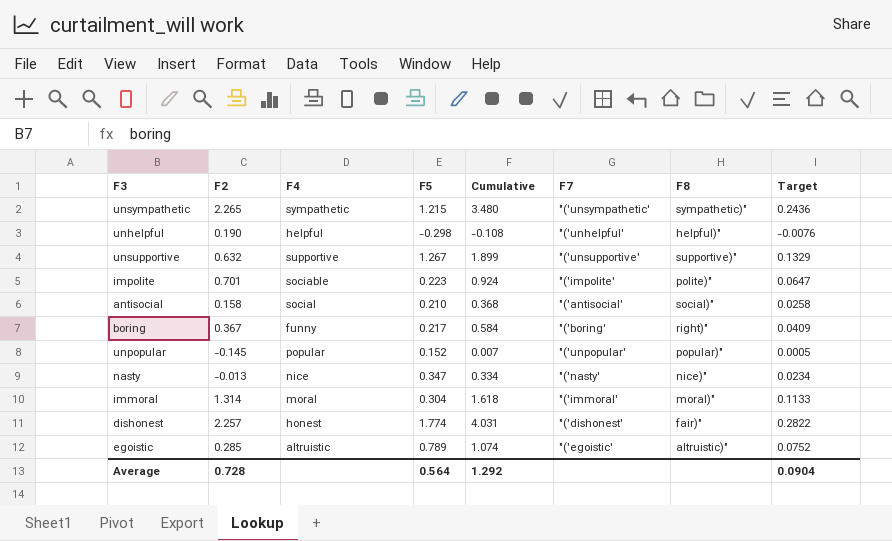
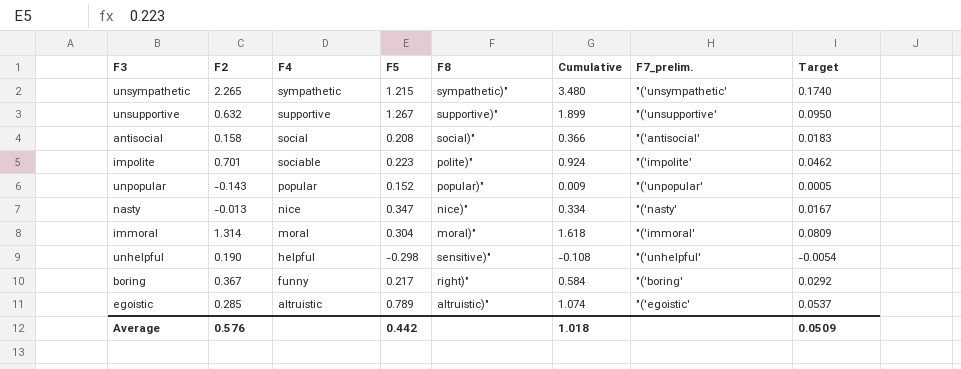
row order: none -> F4 descending
column F8 | position: 7 -> 5
column name: F7 -> F7_prelim.
column Target | formula: [Cumulative] * 0.07 -> [Cumulative] * 0.05
row dishonest: 2.257 | honest | 1.774 | 4.031 | "('dishonest' | fair)" | 0.2822 -> none
antisocial | F5: 0.210 -> 0.208
antisocial | Cumulative: 0.368 -> 0.366
unpopular | F2: -0.145 -> -0.143
unpopular | Cumulative: 0.007 -> 0.009
unhelpful | F8: helpful)" -> sensitive)"
Average | F2: 0.728 -> 0.576
Average | F5: 0.564 -> 0.442
Average | Cumulative: 1.292 -> 1.018
Average | Target: 0.0904 -> 0.0509

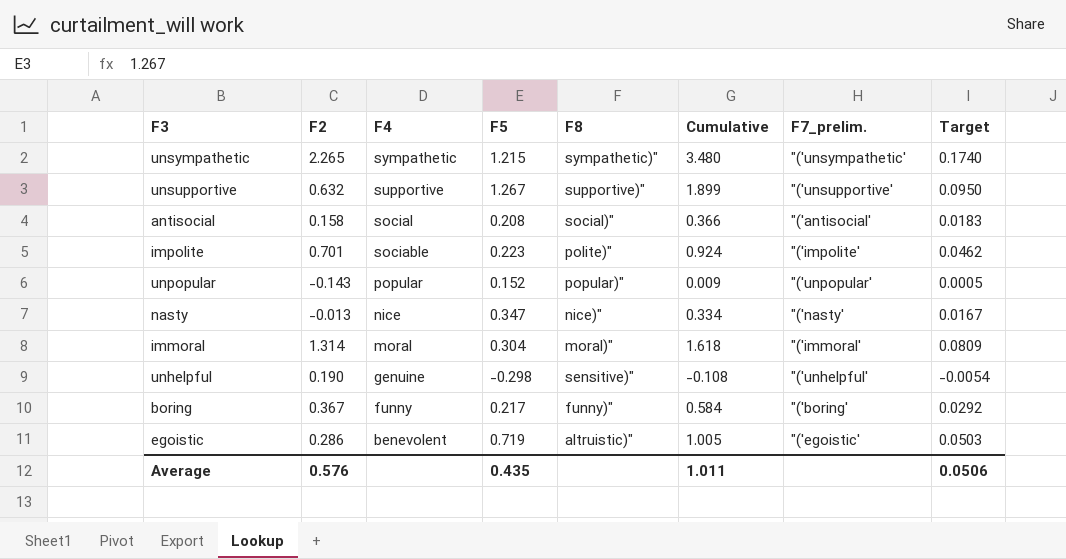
unhelpful | F4: helpful -> genuine
boring | F8: right)" -> funny)"
egoistic | F2: 0.285 -> 0.286
egoistic | F4: altruistic -> benevolent
egoistic | F5: 0.789 -> 0.719
egoistic | Cumulative: 1.074 -> 1.005
egoistic | Target: 0.0537 -> 0.0503
Average | F5: 0.442 -> 0.435
Average | Cumulative: 1.018 -> 1.011
Average | Target: 0.0509 -> 0.0506

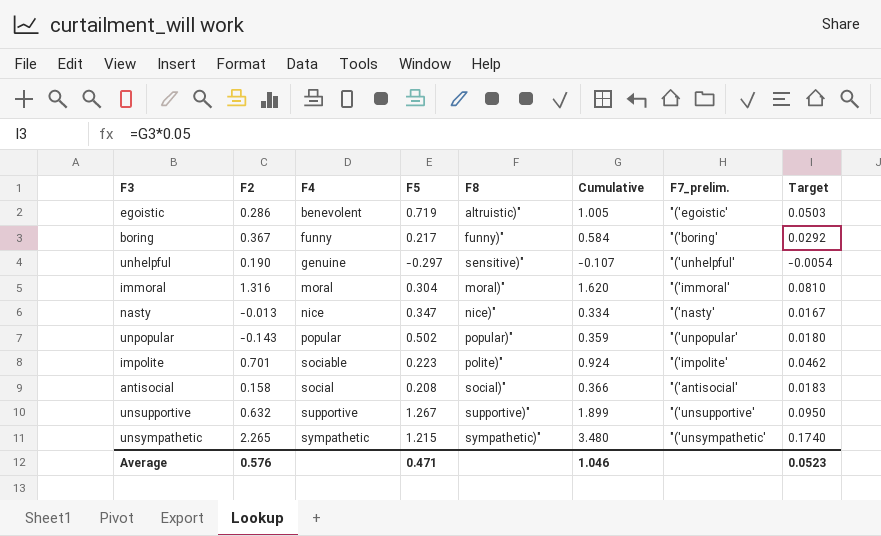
row order: F4 descending -> F4 ascending
unhelpful | F5: -0.298 -> -0.297
unhelpful | Cumulative: -0.108 -> -0.107
immoral | F2: 1.314 -> 1.316
immoral | Cumulative: 1.618 -> 1.620
immoral | Target: 0.0809 -> 0.0810
unpopular | F5: 0.152 -> 0.502
unpopular | Cumulative: 0.009 -> 0.359
unpopular | Target: 0.0005 -> 0.0180
Average | F5: 0.435 -> 0.471
Average | Cumulative: 1.011 -> 1.046
Average | Target: 0.0506 -> 0.0523

